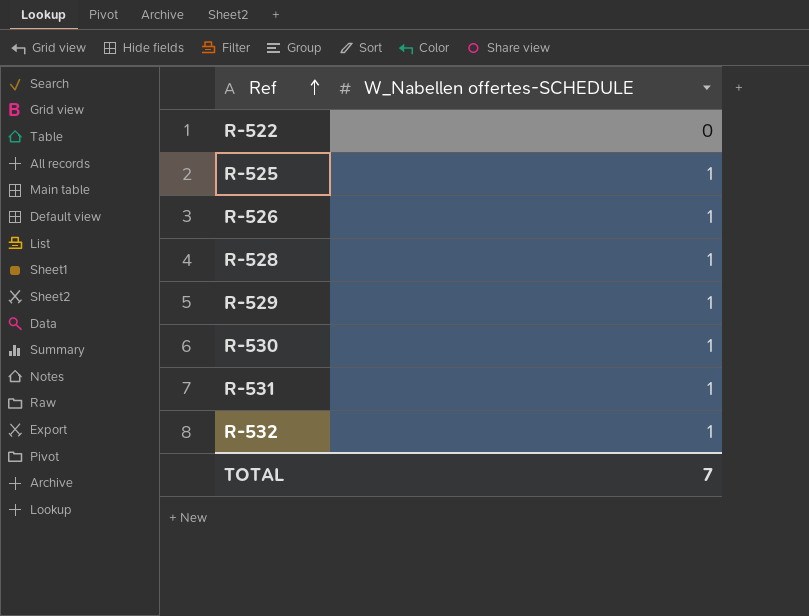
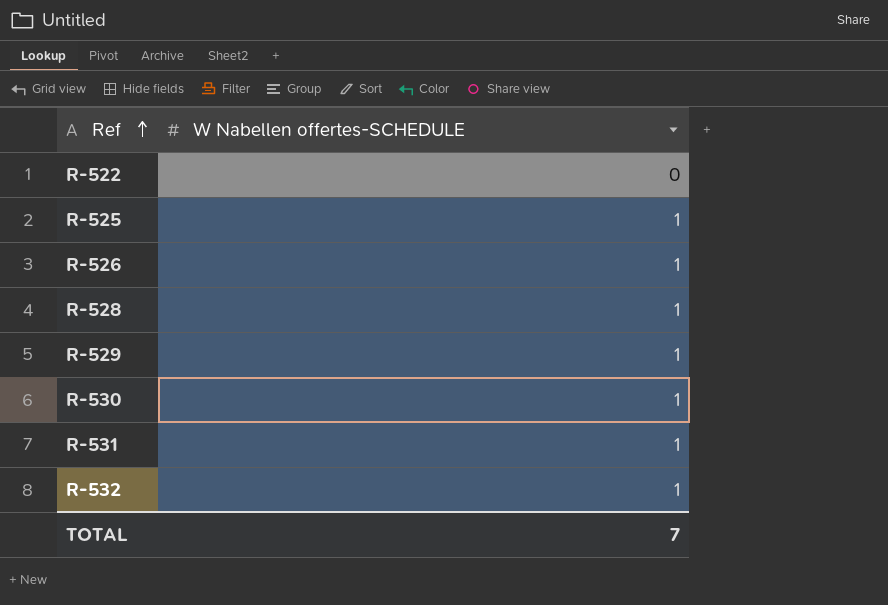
column name: W_Nabellen offertes-SCHEDULE -> W Nabellen offertes-SCHEDULE

